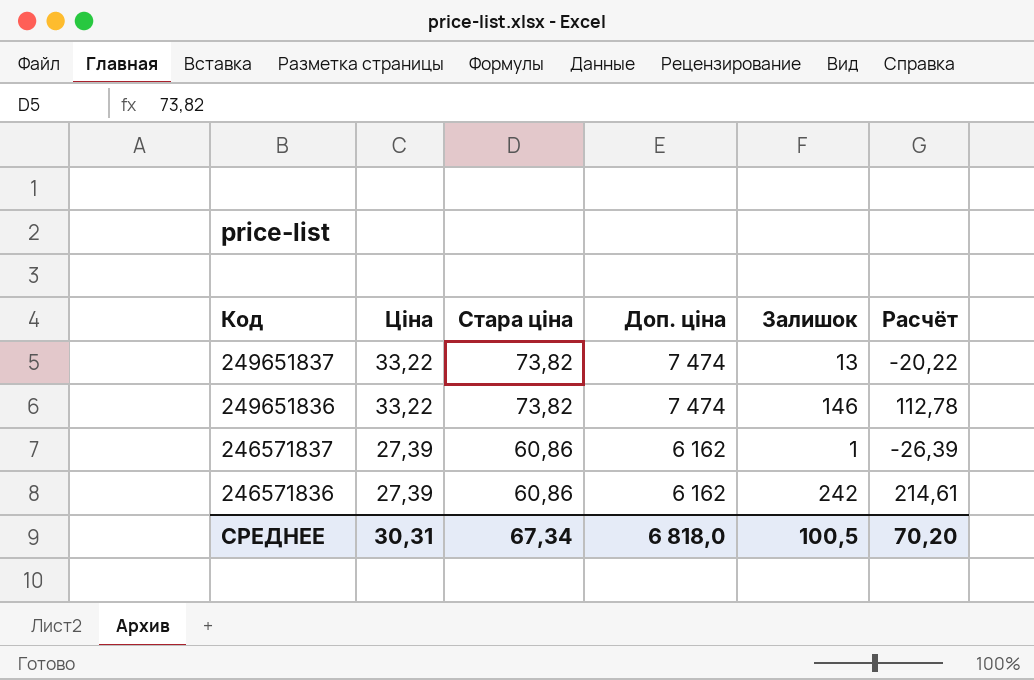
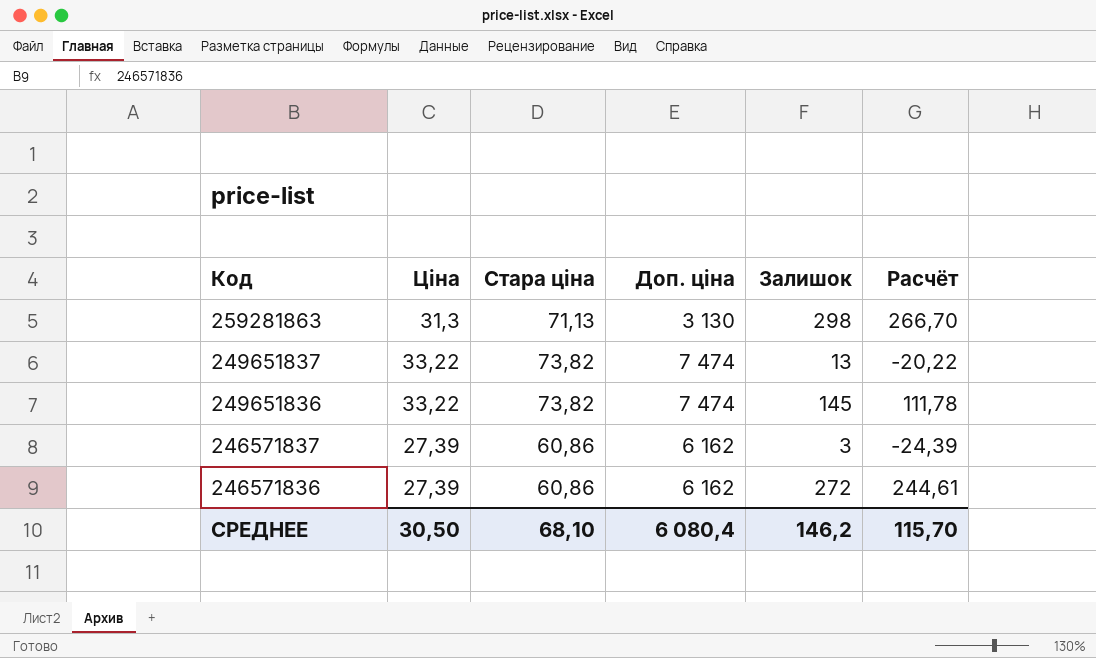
row 259281863: none -> 31,3 | 71,13 | 3 130 | 298 | 266,70
249651836 | Залишок: 146 -> 145
249651836 | Расчёт: 112,78 -> 111,78
246571837 | Залишок: 1 -> 3
246571837 | Расчёт: -26,39 -> -24,39
246571836 | Залишок: 242 -> 272
246571836 | Расчёт: 214,61 -> 244,61
СРЕДНЕЕ | Ціна: 30,31 -> 30,50
СРЕДНЕЕ | Стара ціна: 67,34 -> 68,10
СРЕДНЕЕ | Доп. ціна: 6 818,0 -> 6 080,4
СРЕДНЕЕ | Залишок: 100,5 -> 146,2
СРЕДНЕЕ | Расчёт: 70,20 -> 115,70

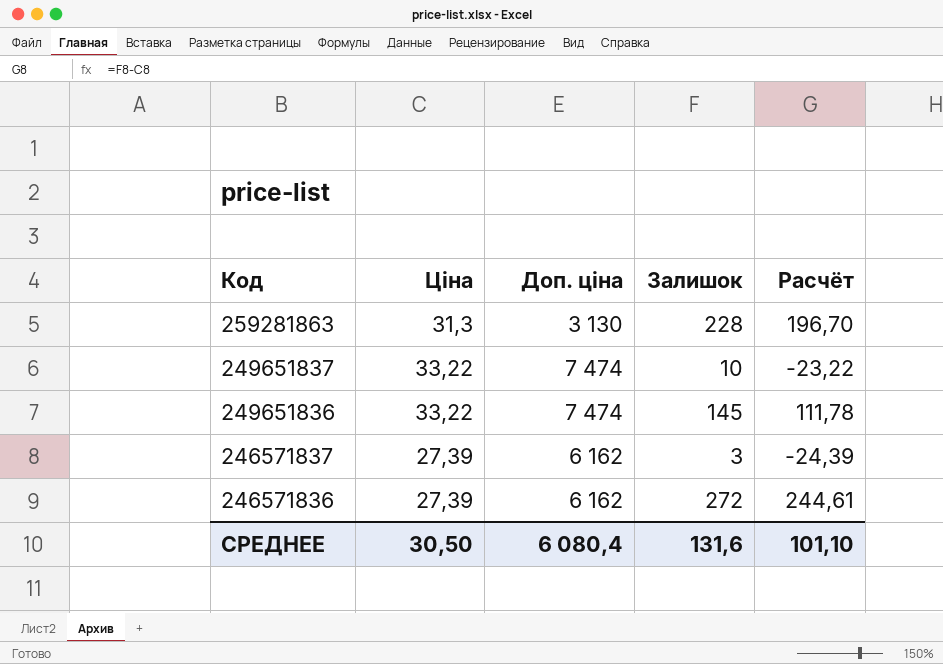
column Стара ціна | position: 3 -> none
259281863 | Залишок: 298 -> 228
259281863 | Расчёт: 266,70 -> 196,70
249651837 | Залишок: 13 -> 10
249651837 | Расчёт: -20,22 -> -23,22
СРЕДНЕЕ | Залишок: 146,2 -> 131,6
СРЕДНЕЕ | Расчёт: 115,70 -> 101,10

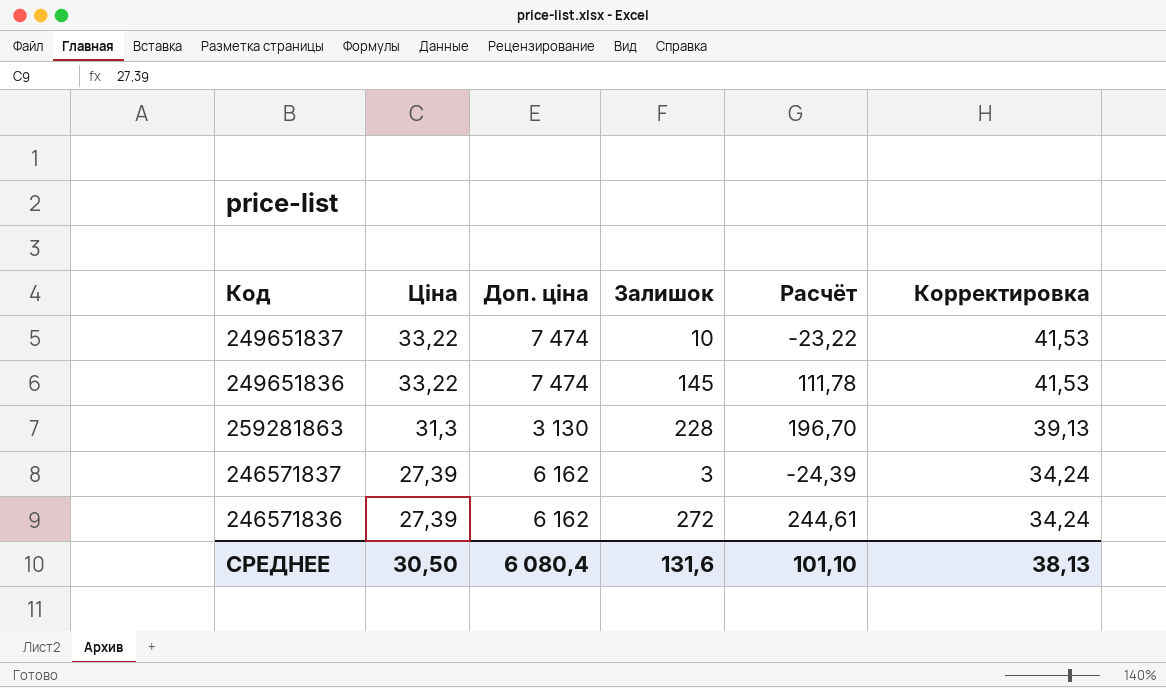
row order: Код descending -> Ціна descending
column Корректировка | formula: none -> [Ціна] * 1,25

